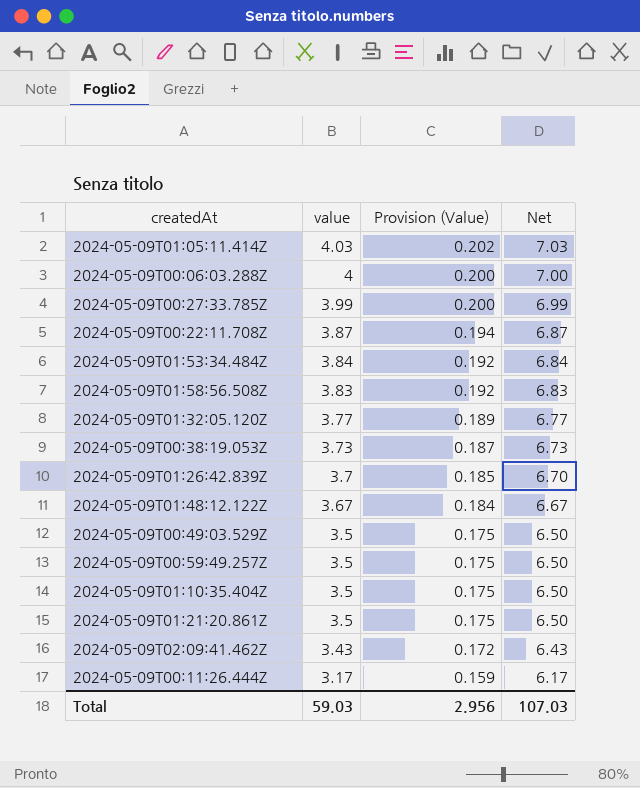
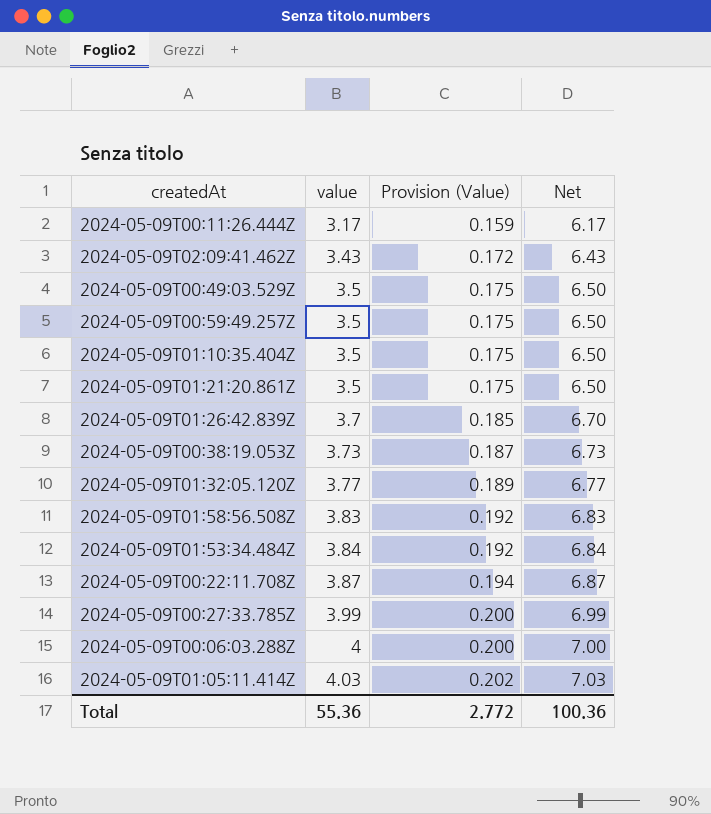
row order: value descending -> value ascending
row 2024-05-09T01:48:12.122Z: 3.67 | 0.184 | 6.67 -> none
Total | value: 59.03 -> 55.36
Total | Provision (Value): 2.956 -> 2.772
Total | Net: 107.03 -> 100.36

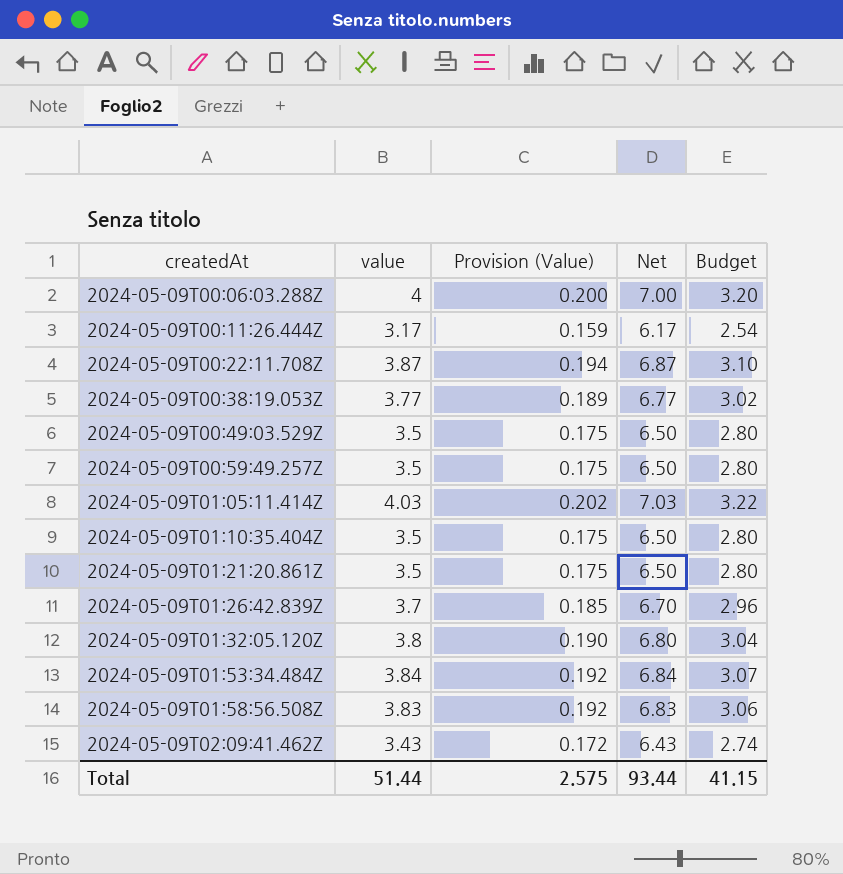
row order: value ascending -> createdAt ascending
column Budget | formula: none -> [value] * 0.8
row 2024-05-09T00:27:33.785Z: 3.99 | 0.200 | 6.99 -> none
2024-05-09T00:38:19.053Z | value: 3.73 -> 3.77
2024-05-09T00:38:19.053Z | Provision (Value): 0.187 -> 0.189
2024-05-09T00:38:19.053Z | Net: 6.73 -> 6.77
2024-05-09T01:32:05.120Z | value: 3.77 -> 3.8
2024-05-09T01:32:05.120Z | Provision (Value): 0.189 -> 0.190
2024-05-09T01:32:05.120Z | Net: 6.77 -> 6.80
Total | value: 55.36 -> 51.44
Total | Provision (Value): 2.772 -> 2.575
Total | Net: 100.36 -> 93.44

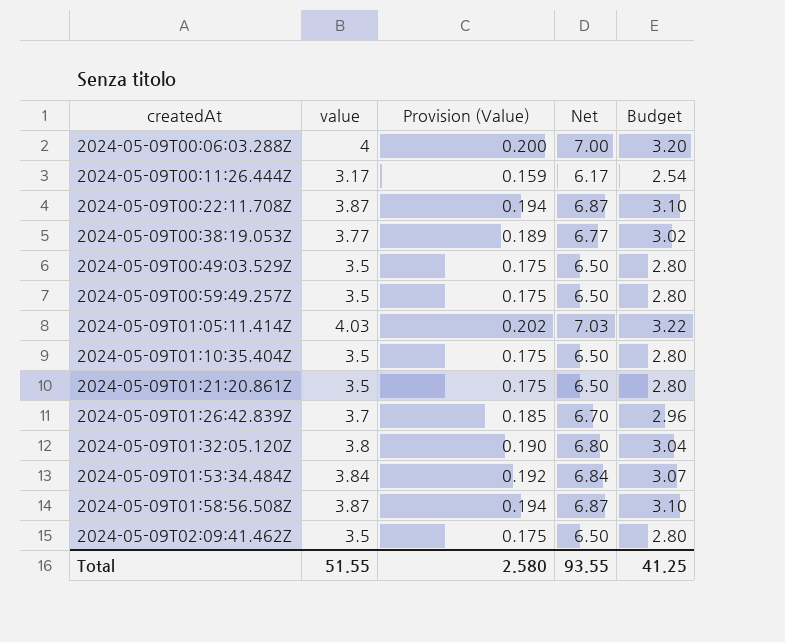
2024-05-09T01:58:56.508Z | value: 3.83 -> 3.87
2024-05-09T01:58:56.508Z | Provision (Value): 0.192 -> 0.194
2024-05-09T01:58:56.508Z | Net: 6.83 -> 6.87
2024-05-09T01:58:56.508Z | Budget: 3.06 -> 3.10
2024-05-09T02:09:41.462Z | value: 3.43 -> 3.5
2024-05-09T02:09:41.462Z | Provision (Value): 0.172 -> 0.175
2024-05-09T02:09:41.462Z | Net: 6.43 -> 6.50
2024-05-09T02:09:41.462Z | Budget: 2.74 -> 2.80
Total | value: 51.44 -> 51.55
Total | Provision (Value): 2.575 -> 2.580
Total | Net: 93.44 -> 93.55
Total | Budget: 41.15 -> 41.25

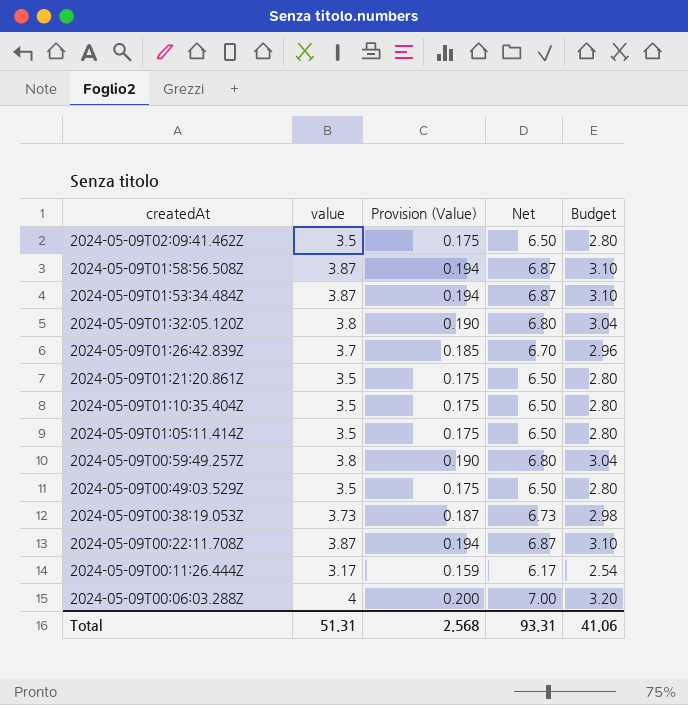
row order: createdAt ascending -> createdAt descending
2024-05-09T01:53:34.484Z | value: 3.84 -> 3.87
2024-05-09T01:53:34.484Z | Provision (Value): 0.192 -> 0.194
2024-05-09T01:53:34.484Z | Net: 6.84 -> 6.87
2024-05-09T01:53:34.484Z | Budget: 3.07 -> 3.10
2024-05-09T01:05:11.414Z | value: 4.03 -> 3.5
2024-05-09T01:05:11.414Z | Provision (Value): 0.202 -> 0.175
2024-05-09T01:05:11.414Z | Net: 7.03 -> 6.50
2024-05-09T01:05:11.414Z | Budget: 3.22 -> 2.80
2024-05-09T00:59:49.257Z | value: 3.5 -> 3.8
2024-05-09T00:59:49.257Z | Provision (Value): 0.175 -> 0.190
2024-05-09T00:59:49.257Z | Net: 6.50 -> 6.80
2024-05-09T00:59:49.257Z | Budget: 2.80 -> 3.04
2024-05-09T00:38:19.053Z | value: 3.77 -> 3.73
2024-05-09T00:38:19.053Z | Provision (Value): 0.189 -> 0.187
2024-05-09T00:38:19.053Z | Net: 6.77 -> 6.73
2024-05-09T00:38:19.053Z | Budget: 3.02 -> 2.98
Total | value: 51.55 -> 51.31
Total | Provision (Value): 2.580 -> 2.568
Total | Net: 93.55 -> 93.31
Total | Budget: 41.25 -> 41.06

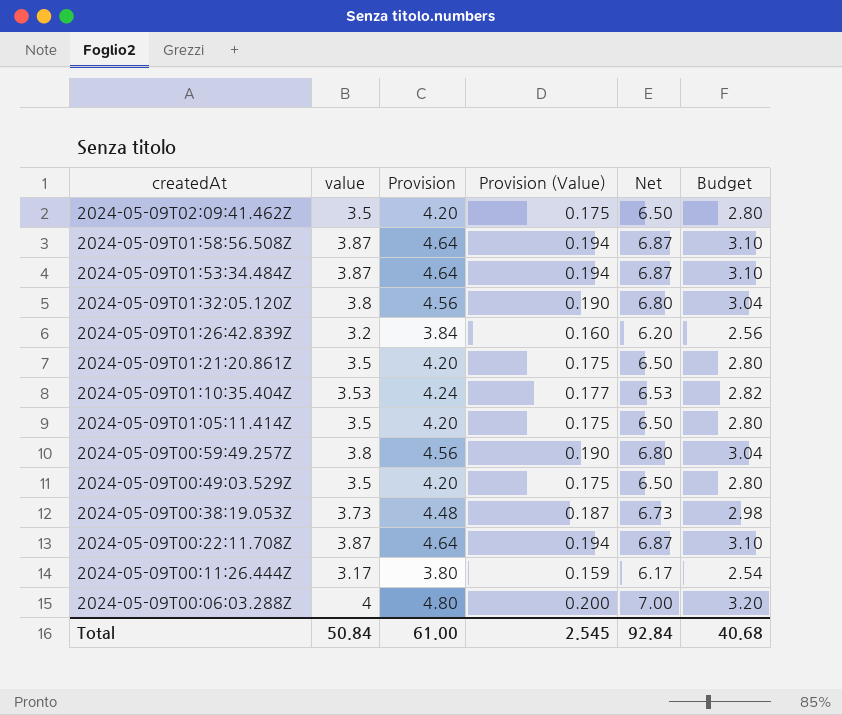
column Provision | formula: none -> [value] * 1.2
2024-05-09T01:26:42.839Z | value: 3.7 -> 3.2
2024-05-09T01:26:42.839Z | Provision (Value): 0.185 -> 0.160
2024-05-09T01:26:42.839Z | Net: 6.70 -> 6.20
2024-05-09T01:26:42.839Z | Budget: 2.96 -> 2.56
2024-05-09T01:10:35.404Z | value: 3.5 -> 3.53
2024-05-09T01:10:35.404Z | Provision (Value): 0.175 -> 0.177
2024-05-09T01:10:35.404Z | Net: 6.50 -> 6.53
2024-05-09T01:10:35.404Z | Budget: 2.80 -> 2.82
Total | value: 51.31 -> 50.84
Total | Provision (Value): 2.568 -> 2.545
Total | Net: 93.31 -> 92.84
Total | Budget: 41.06 -> 40.68

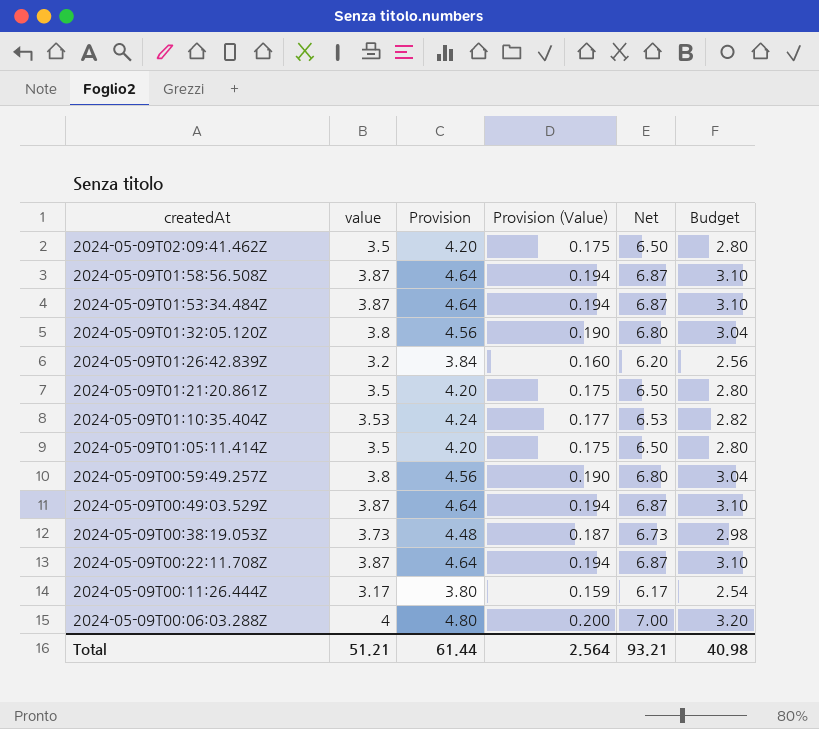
2024-05-09T00:49:03.529Z | value: 3.5 -> 3.87
2024-05-09T00:49:03.529Z | Provision: 4.20 -> 4.64
2024-05-09T00:49:03.529Z | Provision (Value): 0.175 -> 0.194
2024-05-09T00:49:03.529Z | Net: 6.50 -> 6.87
2024-05-09T00:49:03.529Z | Budget: 2.80 -> 3.10
Total | value: 50.84 -> 51.21
Total | Provision: 61.00 -> 61.44
Total | Provision (Value): 2.545 -> 2.564
Total | Net: 92.84 -> 93.21
Total | Budget: 40.68 -> 40.98

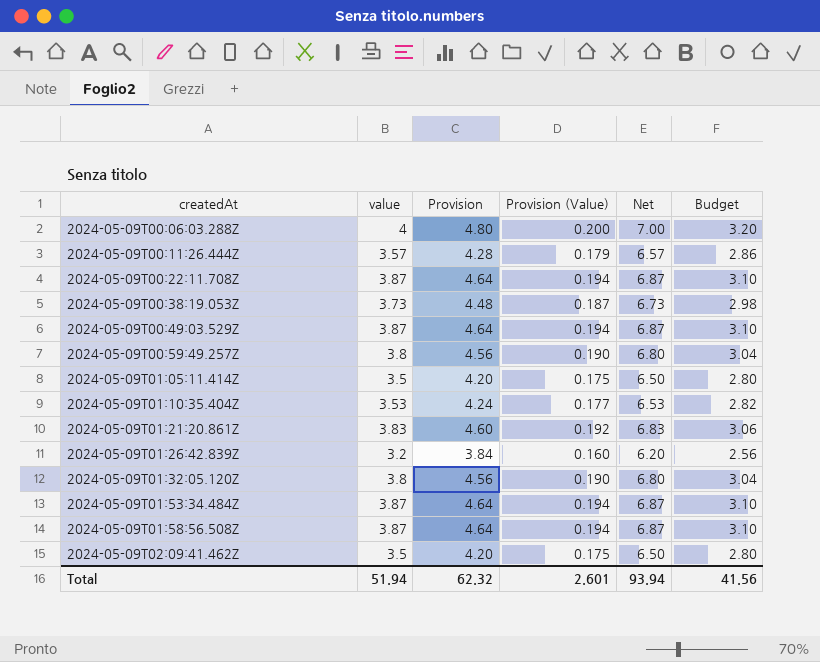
row order: createdAt descending -> createdAt ascending
2024-05-09T00:11:26.444Z | value: 3.17 -> 3.57
2024-05-09T00:11:26.444Z | Provision: 3.80 -> 4.28
2024-05-09T00:11:26.444Z | Provision (Value): 0.159 -> 0.179
2024-05-09T00:11:26.444Z | Net: 6.17 -> 6.57
2024-05-09T00:11:26.444Z | Budget: 2.54 -> 2.86
2024-05-09T01:21:20.861Z | value: 3.5 -> 3.83
2024-05-09T01:21:20.861Z | Provision: 4.20 -> 4.60
2024-05-09T01:21:20.861Z | Provision (Value): 0.175 -> 0.192
2024-05-09T01:21:20.861Z | Net: 6.50 -> 6.83
2024-05-09T01:21:20.861Z | Budget: 2.80 -> 3.06
Total | value: 51.21 -> 51.94
Total | Provision: 61.44 -> 62.32
Total | Provision (Value): 2.564 -> 2.601
Total | Net: 93.21 -> 93.94
Total | Budget: 40.98 -> 41.56

